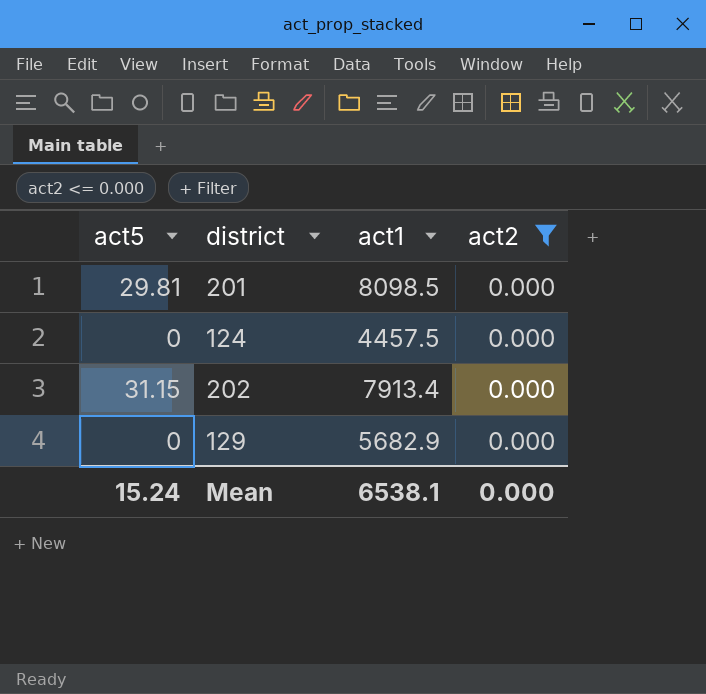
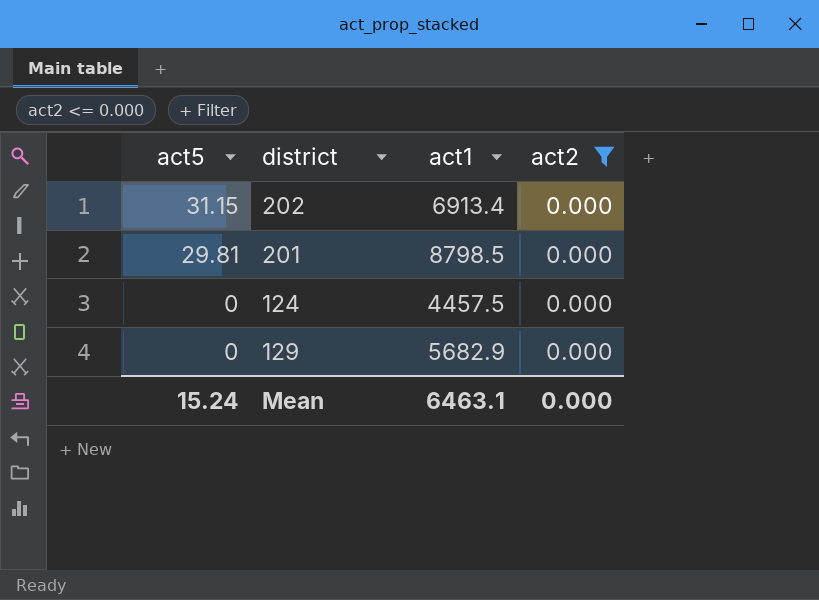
row order: none -> act5 descending
202 | act1: 7913.4 -> 6913.4
201 | act1: 8098.5 -> 8798.5
Mean | act1: 6538.1 -> 6463.1

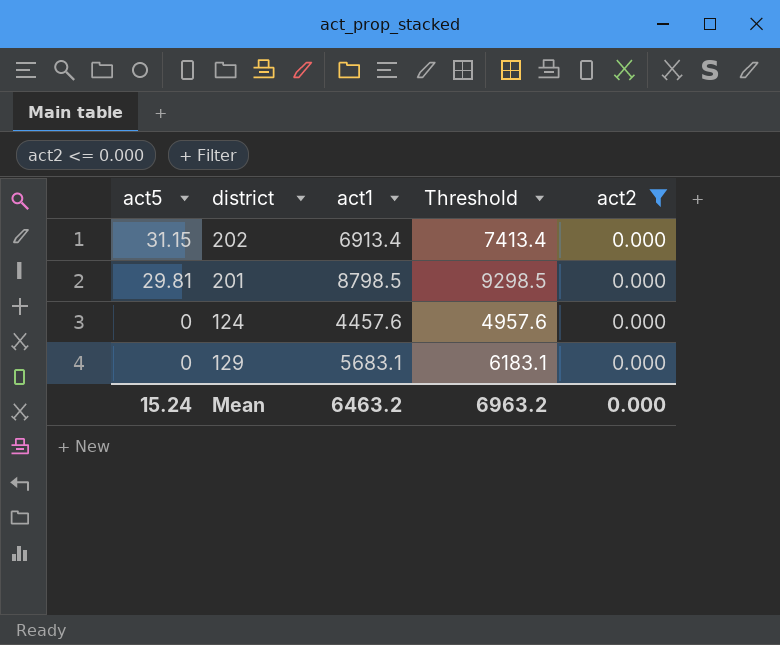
column Threshold | formula: none -> [act1] + 500
124 | act1: 4457.5 -> 4457.6
129 | act1: 5682.9 -> 5683.1
Mean | act1: 6463.1 -> 6463.2

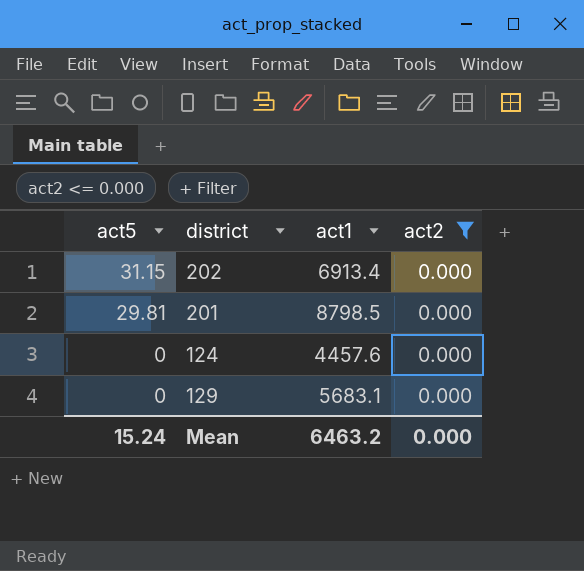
column Threshold | formula: [act1] + 500 -> none

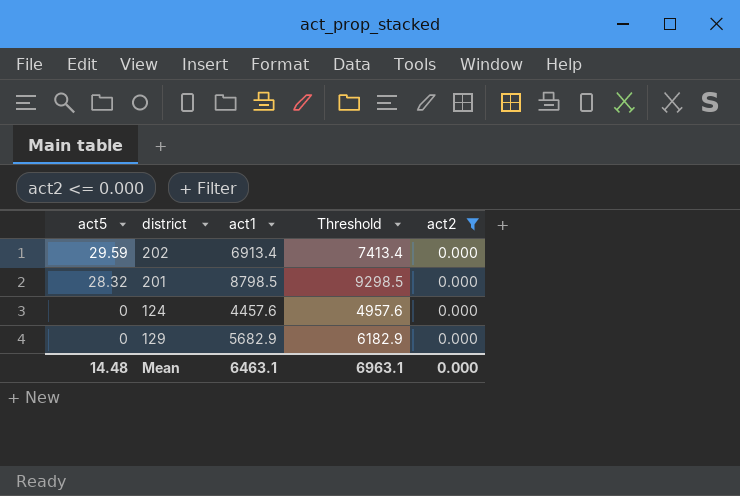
column Threshold | formula: none -> [act1] + 500
202 | act5: 31.15 -> 29.59
201 | act5: 29.81 -> 28.32
129 | act1: 5683.1 -> 5682.9
Mean | act5: 15.24 -> 14.48
Mean | act1: 6463.2 -> 6463.1

